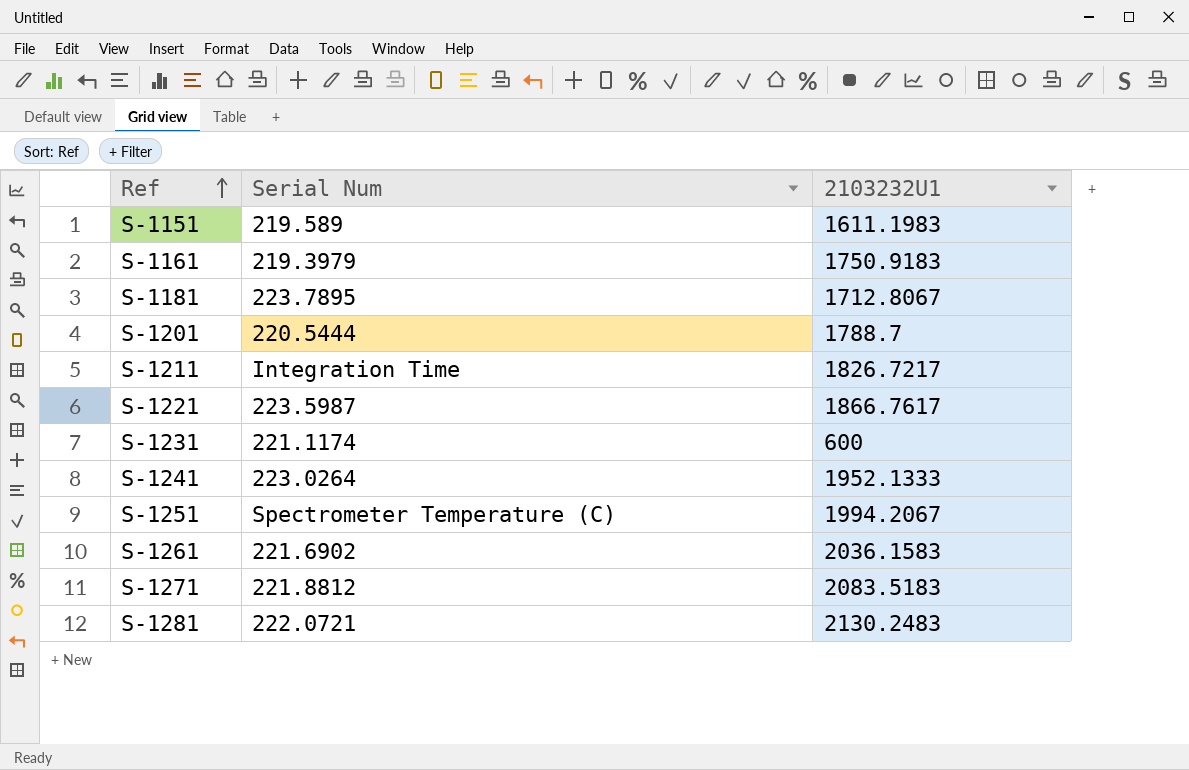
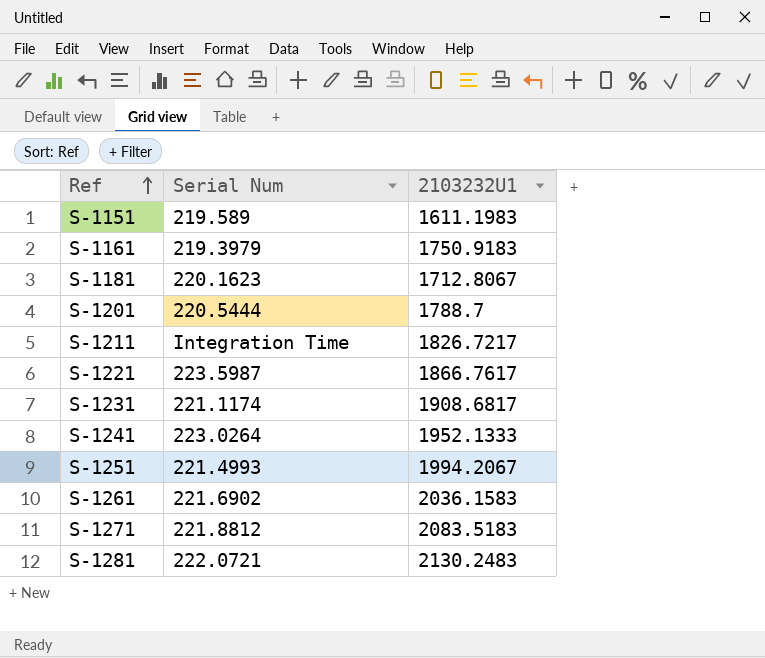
S-1181 | Serial Num: 223.7895 -> 220.1623
S-1231 | 2103232U1: 600 -> 1908.6817
S-1251 | Serial Num: Spectrometer Temperature (C) -> 221.4993

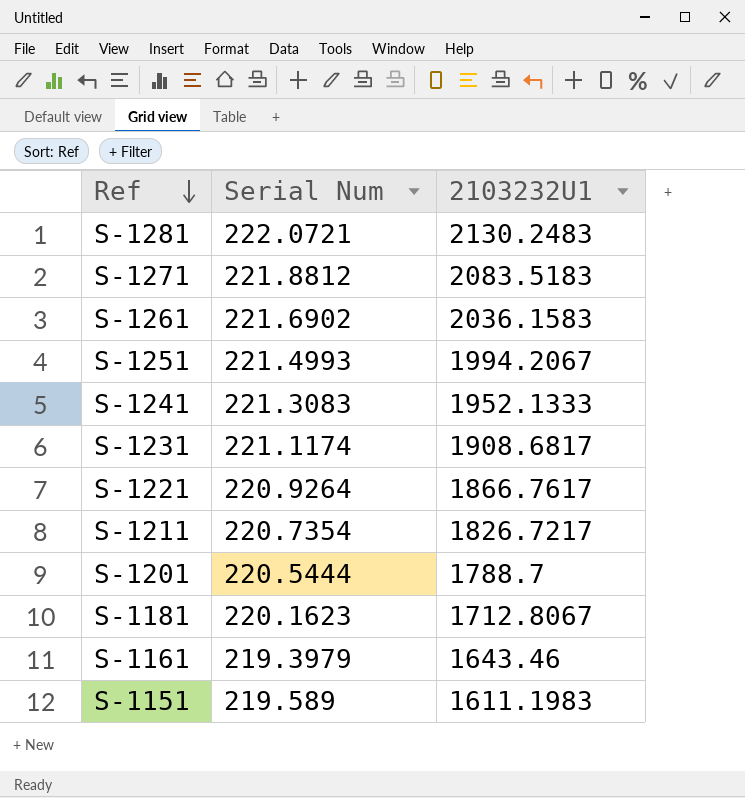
row order: Ref ascending -> Ref descending
S-1241 | Serial Num: 223.0264 -> 221.3083
S-1221 | Serial Num: 223.5987 -> 220.9264
S-1211 | Serial Num: Integration Time -> 220.7354
S-1161 | 2103232U1: 1750.9183 -> 1643.46

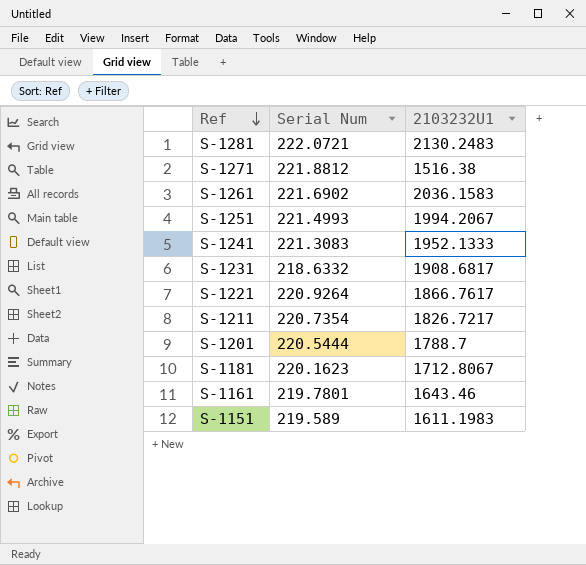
S-1271 | 2103232U1: 2083.5183 -> 1516.38
S-1231 | Serial Num: 221.1174 -> 218.6332
S-1161 | Serial Num: 219.3979 -> 219.7801

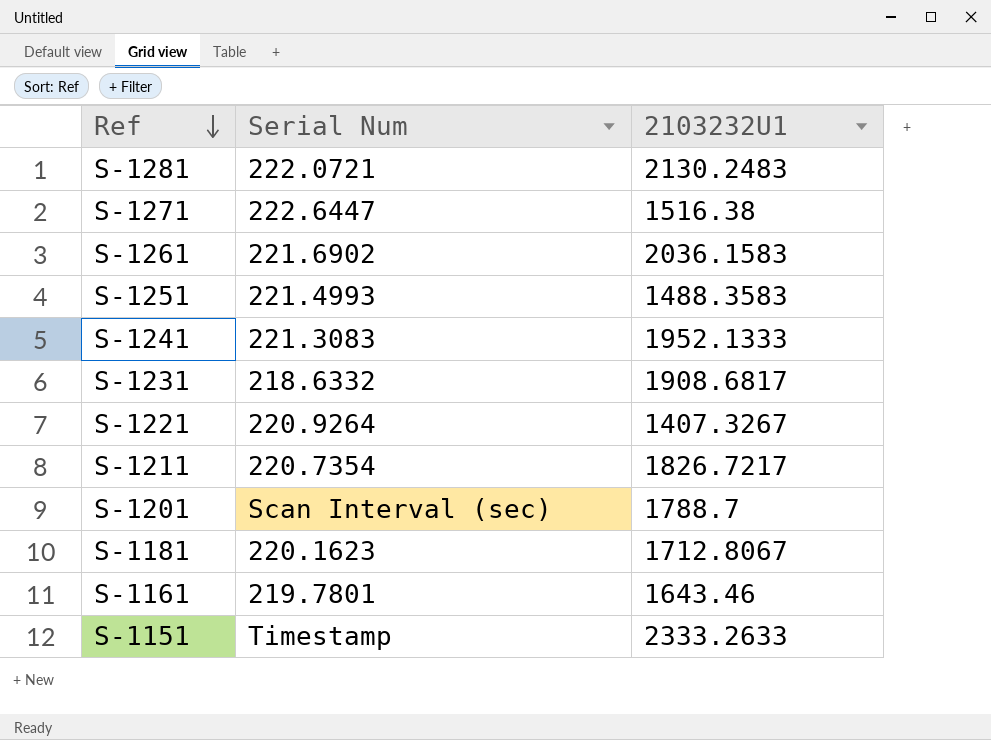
S-1271 | Serial Num: 221.8812 -> 222.6447
S-1251 | 2103232U1: 1994.2067 -> 1488.3583
S-1221 | 2103232U1: 1866.7617 -> 1407.3267
S-1201 | Serial Num: 220.5444 -> Scan Interval (sec)
S-1151 | Serial Num: 219.589 -> Timestamp
S-1151 | 2103232U1: 1611.1983 -> 2333.2633

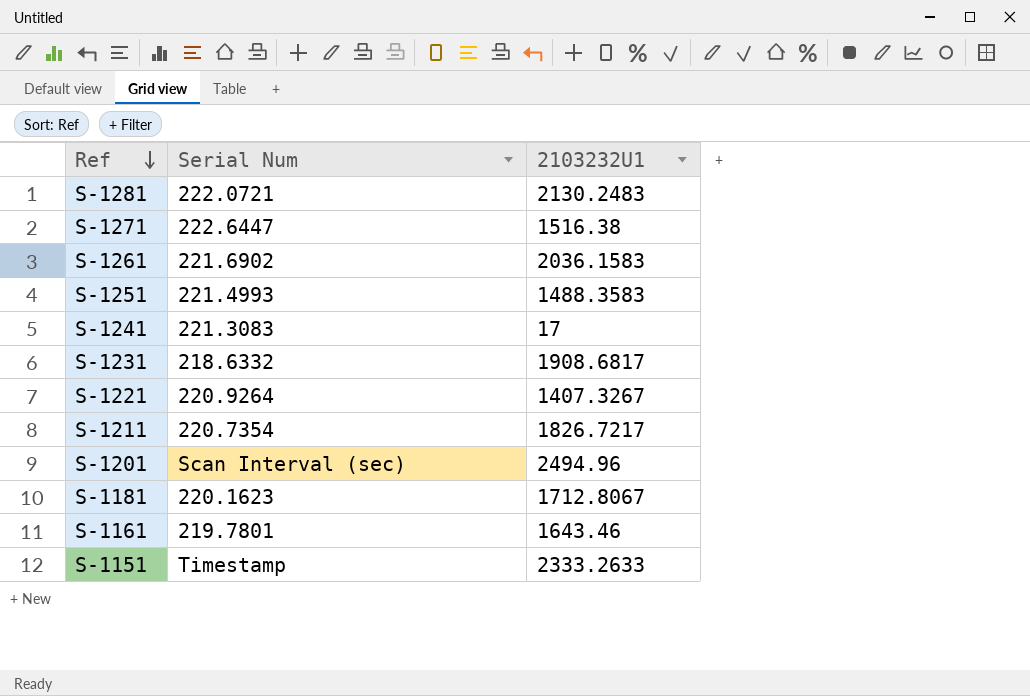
S-1241 | 2103232U1: 1952.1333 -> 17
S-1201 | 2103232U1: 1788.7 -> 2494.96

